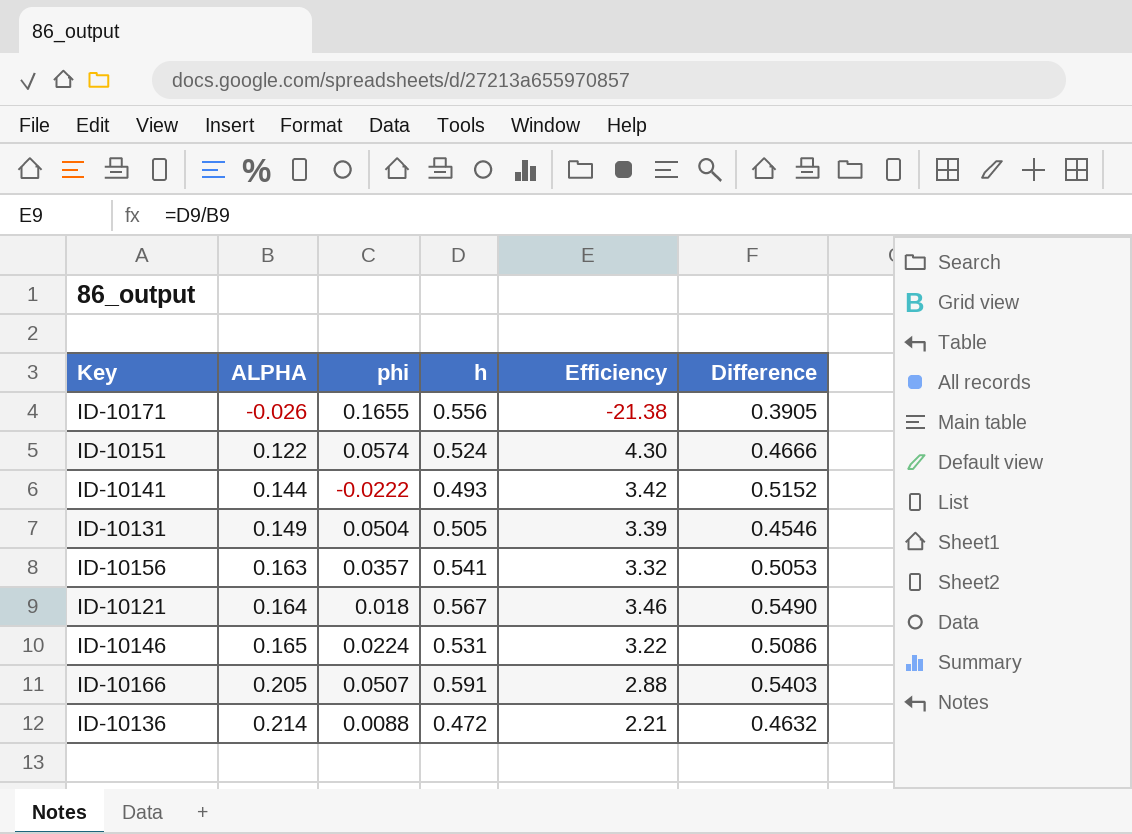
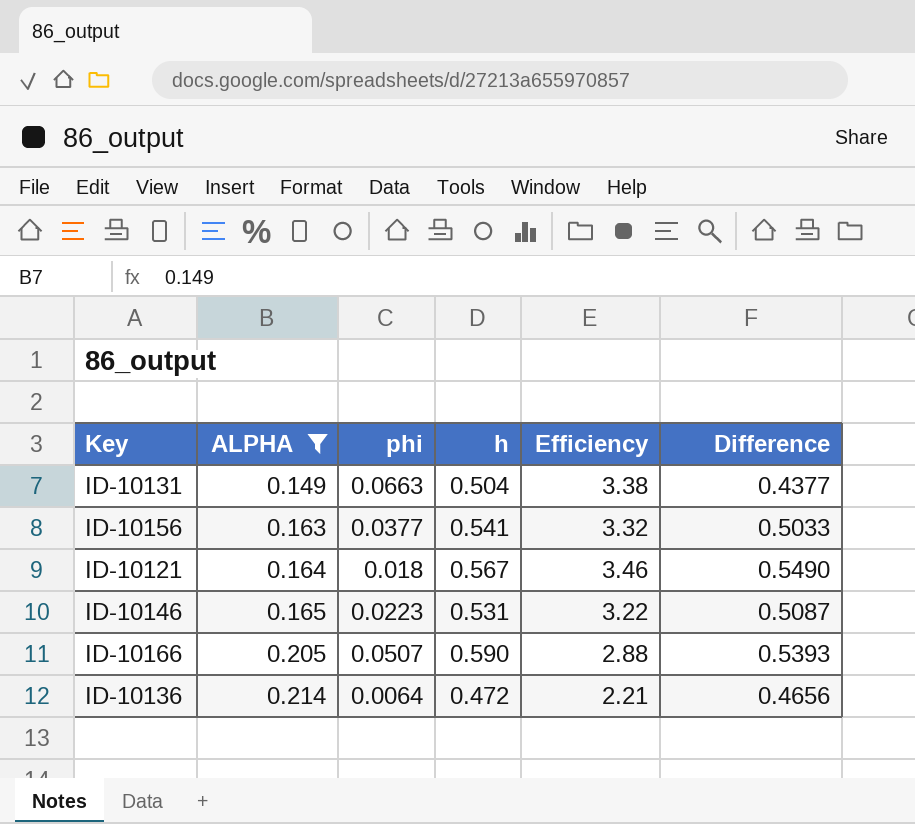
filter: none -> ALPHA >= 0.149
ID-10131 | phi: 0.0504 -> 0.0663
ID-10131 | h: 0.505 -> 0.504
ID-10131 | Efficiency: 3.39 -> 3.38
ID-10131 | Difference: 0.4546 -> 0.4377
ID-10156 | phi: 0.0357 -> 0.0377
ID-10156 | Difference: 0.5053 -> 0.5033
ID-10146 | phi: 0.0224 -> 0.0223
ID-10146 | Difference: 0.5086 -> 0.5087
ID-10166 | h: 0.591 -> 0.590
ID-10166 | Difference: 0.5403 -> 0.5393
ID-10136 | phi: 0.0088 -> 0.0064
ID-10136 | Difference: 0.4632 -> 0.4656

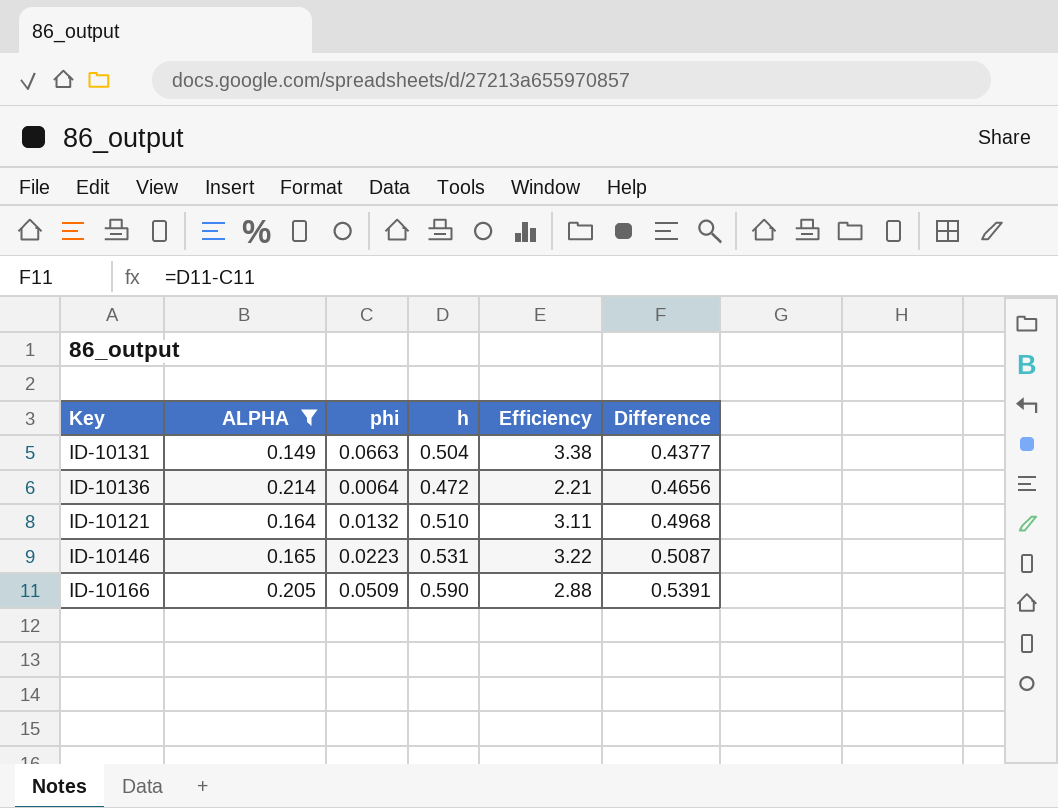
row order: ALPHA ascending -> Difference ascending
row ID-10156: 0.163 | 0.0377 | 0.541 | 3.32 | 0.5033 -> none
ID-10121 | phi: 0.018 -> 0.0132
ID-10121 | h: 0.567 -> 0.510
ID-10121 | Efficiency: 3.46 -> 3.11
ID-10121 | Difference: 0.5490 -> 0.4968
ID-10166 | phi: 0.0507 -> 0.0509
ID-10166 | Difference: 0.5393 -> 0.5391

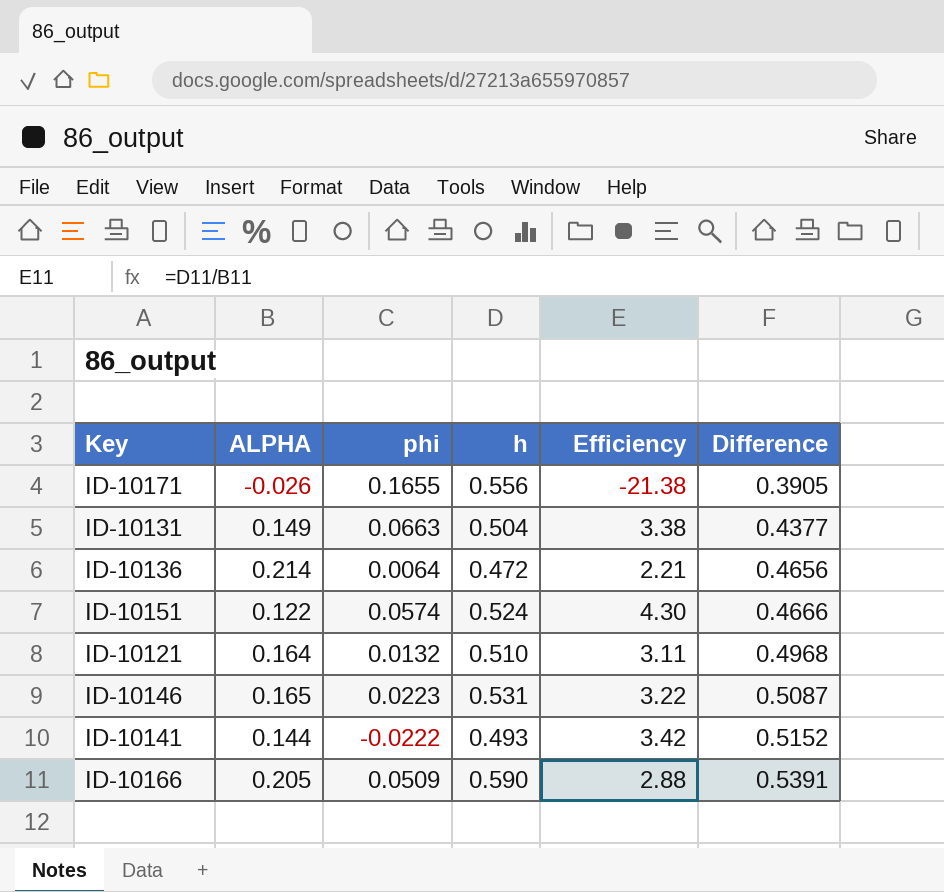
filter: ALPHA >= 0.149 -> none

